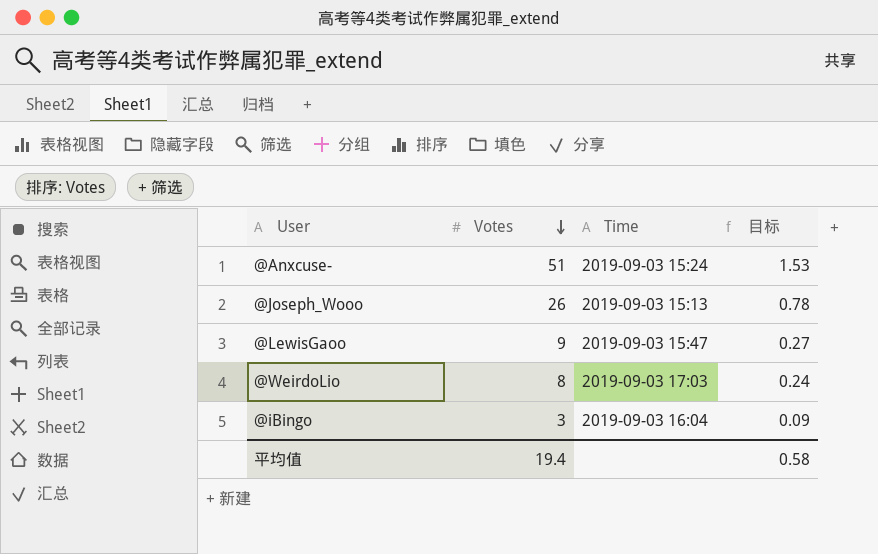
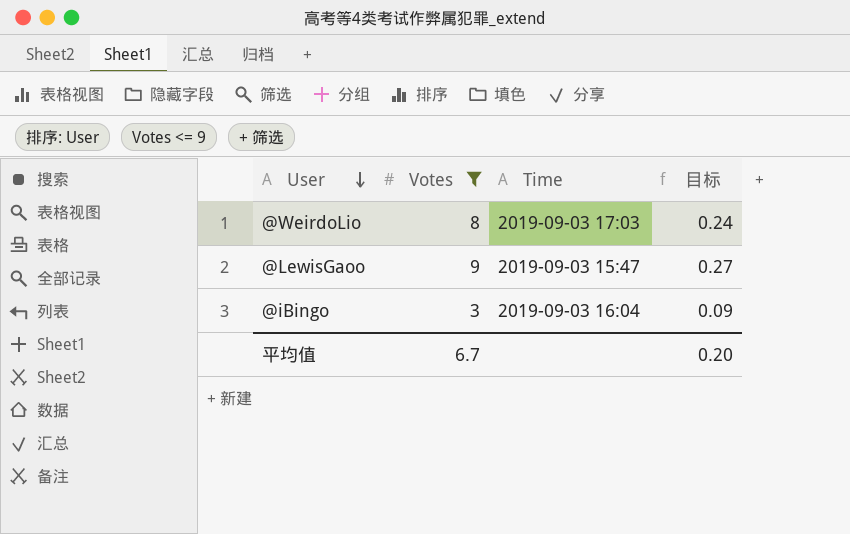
filter: none -> Votes <= 9
row order: Votes descending -> User descending
平均值 | Votes: 19.4 -> 6.7
平均值 | 目标: 0.58 -> 0.20

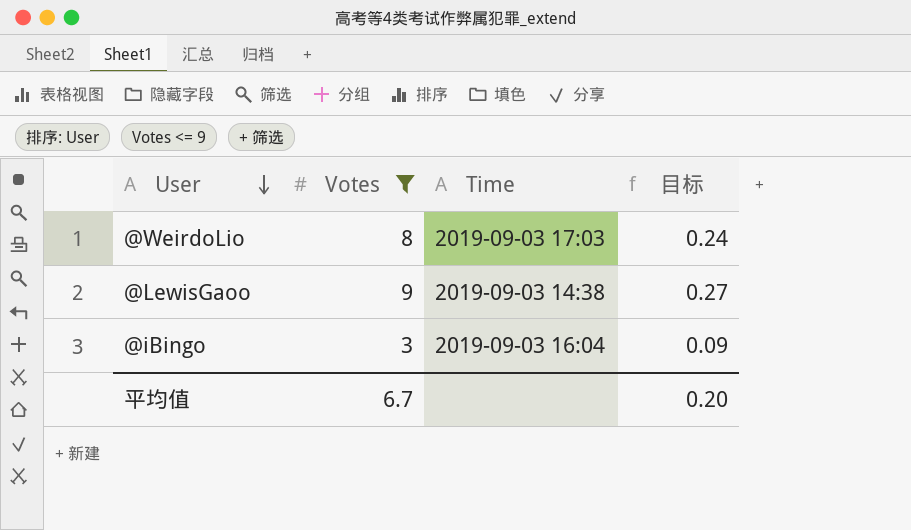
@LewisGaoo | Time: 2019-09-03 15:47 -> 2019-09-03 14:38

